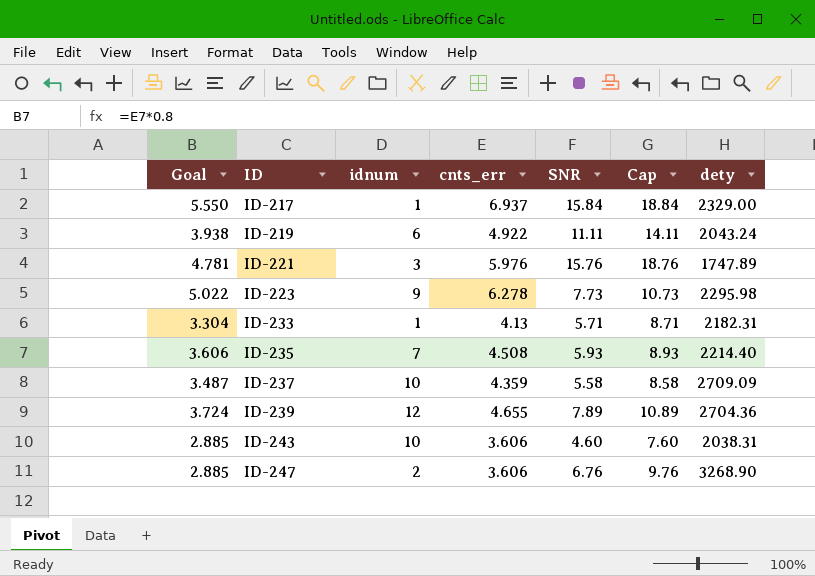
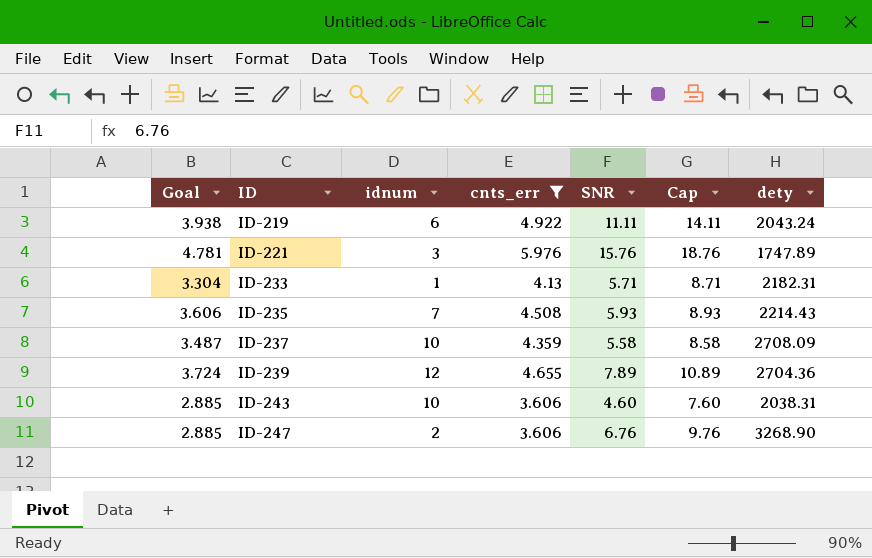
filter: none -> cnts_err <= 5.976
ID-235 | dety: 2214.40 -> 2214.43
ID-237 | dety: 2709.09 -> 2708.09

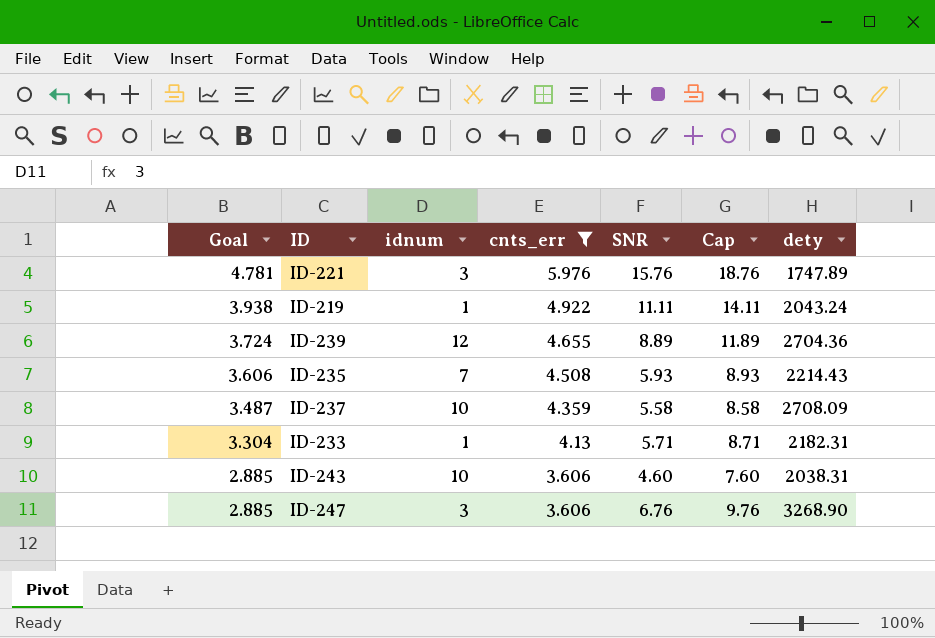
row order: ID ascending -> Goal descending
ID-219 | idnum: 6 -> 1
ID-239 | SNR: 7.89 -> 8.89
ID-239 | Cap: 10.89 -> 11.89
ID-247 | idnum: 2 -> 3

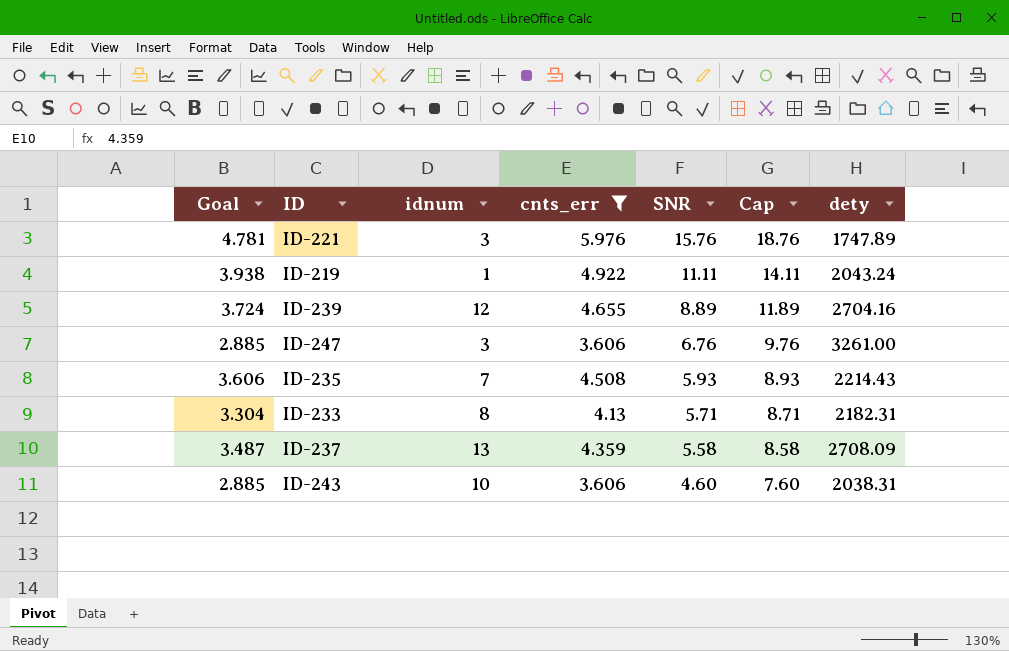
row order: Goal descending -> SNR descending
ID-239 | dety: 2704.36 -> 2704.16
ID-247 | dety: 3268.90 -> 3261.00
ID-233 | idnum: 1 -> 8
ID-237 | idnum: 10 -> 13

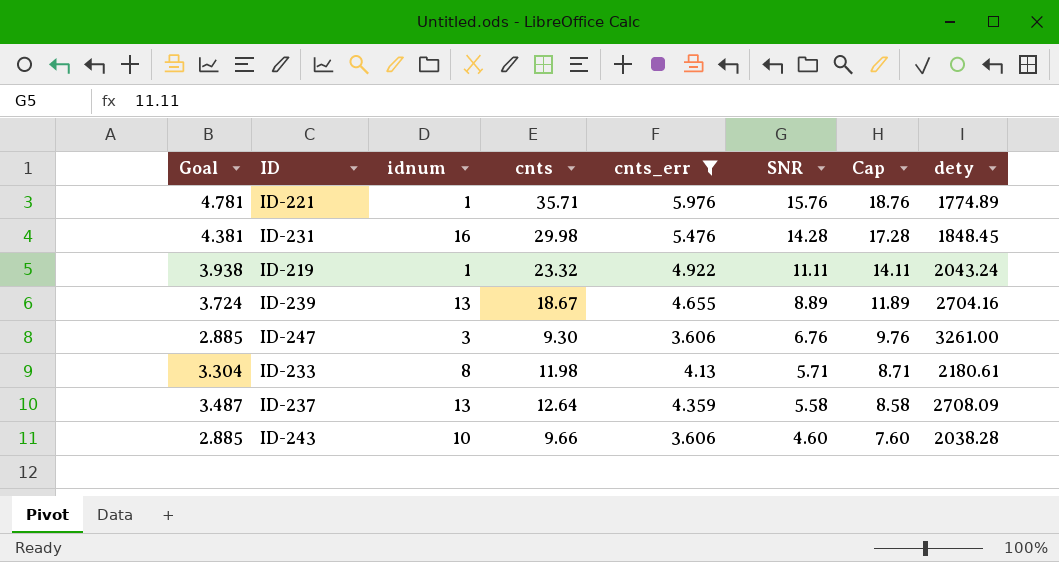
column cnts | position: none -> 4
row ID-235: 3.606 | 7 | 4.508 | 5.93 | 8.93 | 2214.43 -> none
ID-221 | idnum: 3 -> 1
ID-221 | dety: 1747.89 -> 1774.89
row ID-231: none -> 4.381 | 16 | 29.98 | 5.476 | 14.28 | 17.28 | 1848.45
ID-239 | idnum: 12 -> 13
ID-233 | dety: 2182.31 -> 2180.61
ID-243 | dety: 2038.31 -> 2038.28

